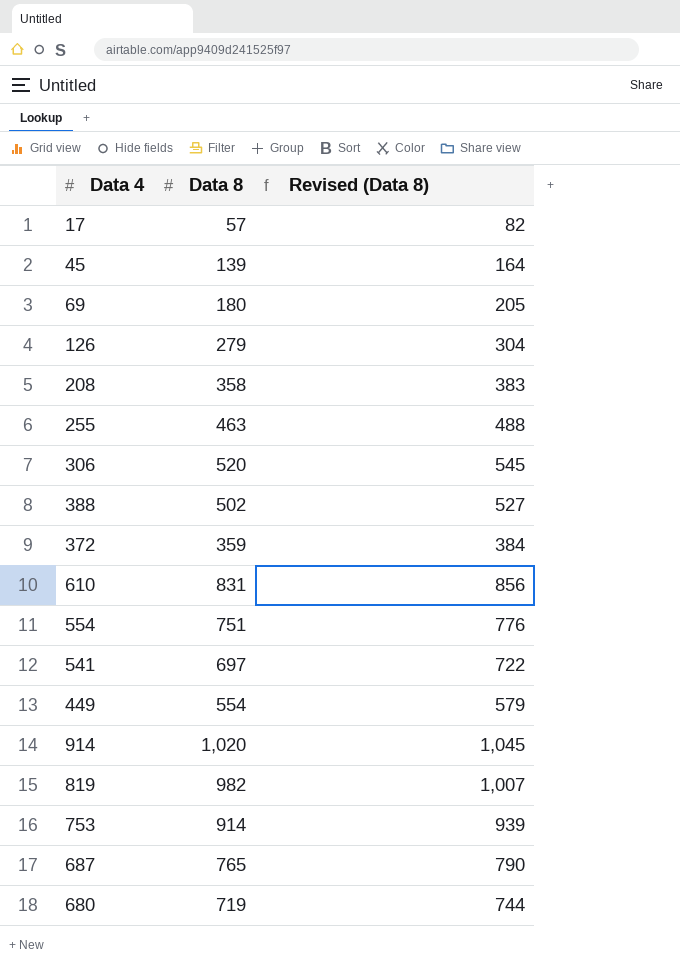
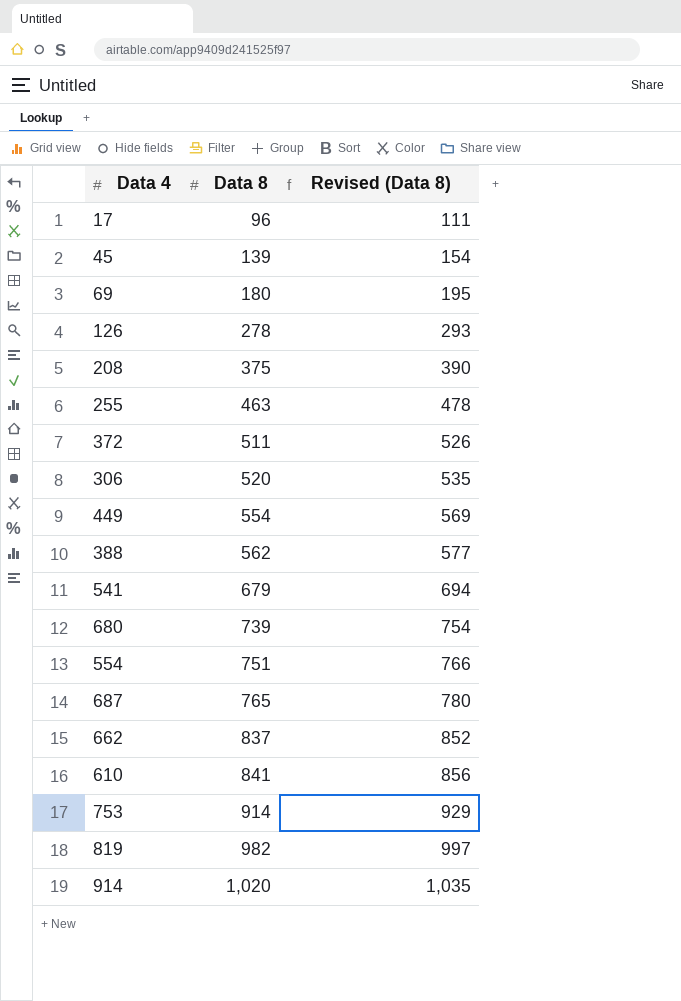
row order: none -> Data 8 ascending
column Revised (Data 8) | formula: [Data 8] + 25 -> [Data 8] + 15
17 | Data 8: 57 -> 96
126 | Data 8: 279 -> 278
208 | Data 8: 358 -> 375
372 | Data 8: 359 -> 511
388 | Data 8: 502 -> 562
541 | Data 8: 697 -> 679
680 | Data 8: 719 -> 739
row 662: none -> 837 | 852
610 | Data 8: 831 -> 841

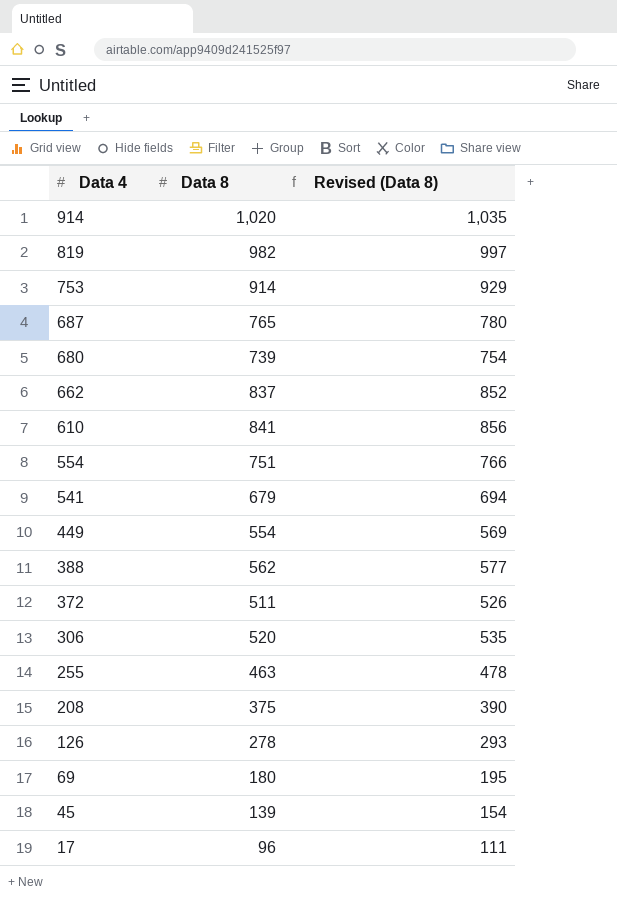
row order: Data 8 ascending -> Data 4 descending

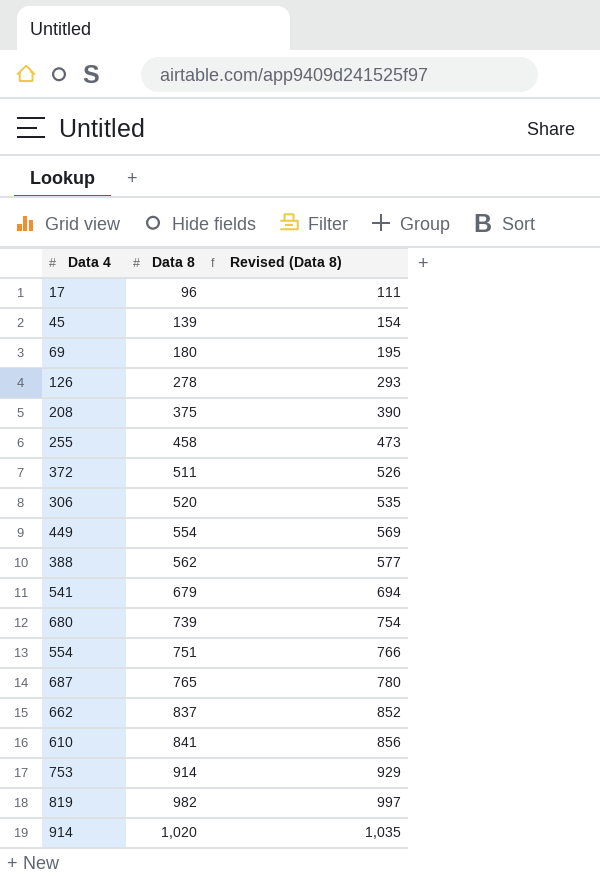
row order: Data 4 descending -> Data 8 ascending
255 | Data 8: 463 -> 458
255 | Revised (Data 8): 478 -> 473

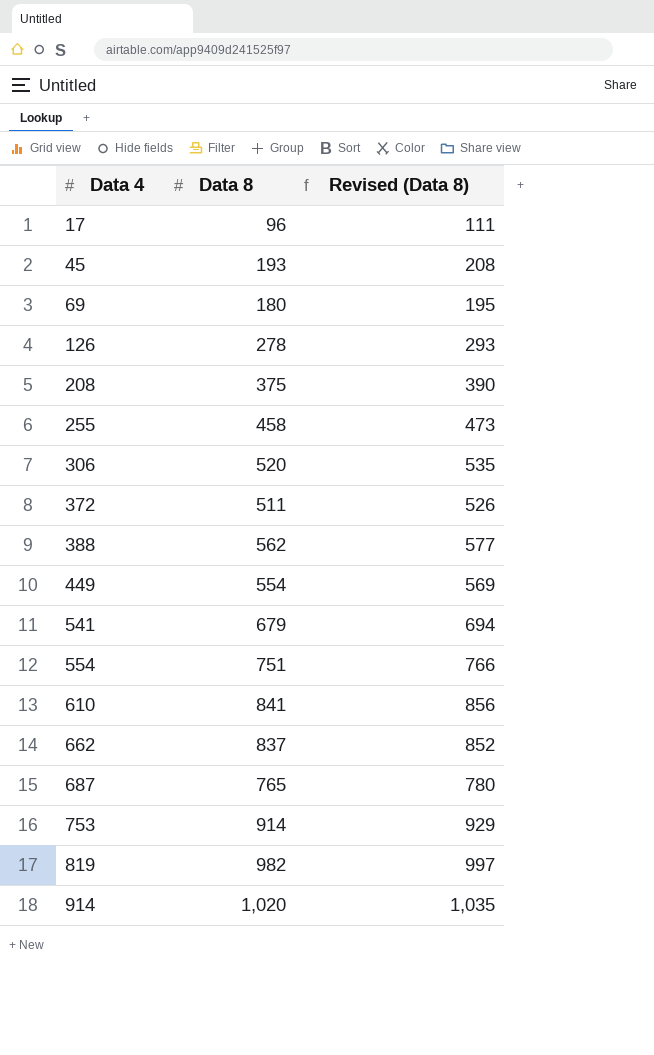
row order: Data 8 ascending -> Data 4 ascending
row 680: 739 | 754 -> none
45 | Data 8: 139 -> 193
45 | Revised (Data 8): 154 -> 208

